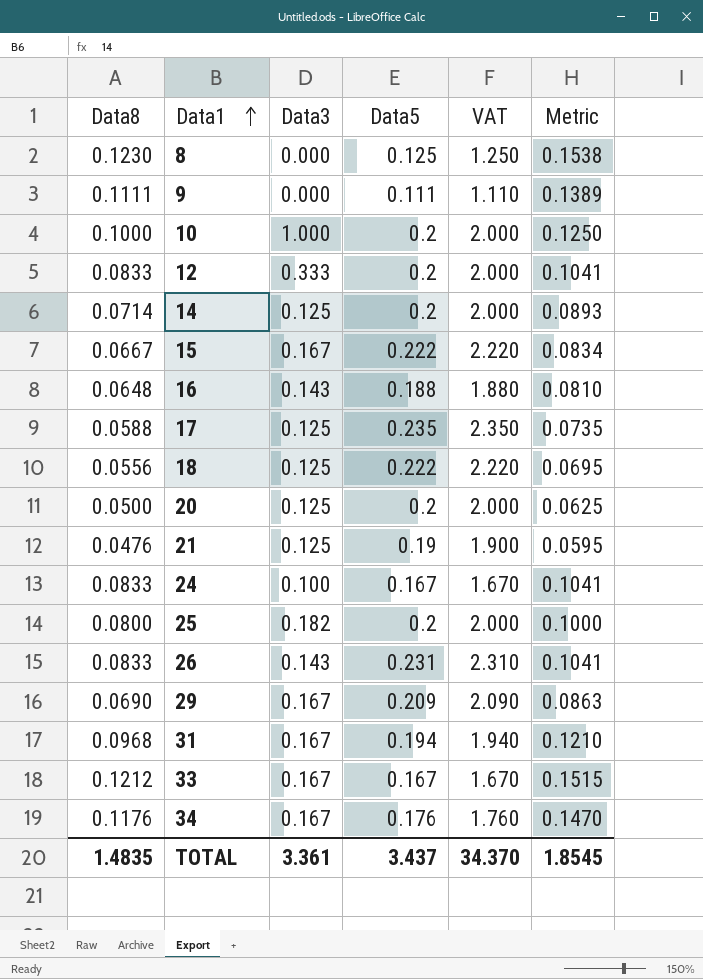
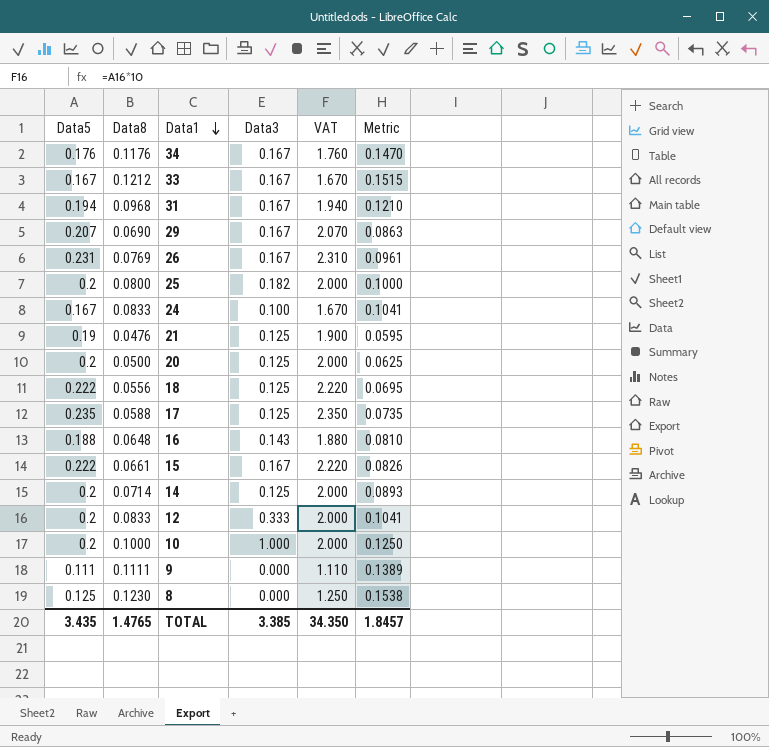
row order: Data1 ascending -> Data1 descending
column Data5 | position: 4 -> 1
29 | Data5: 0.209 -> 0.207
29 | VAT: 2.090 -> 2.070
26 | Data8: 0.0833 -> 0.0769
26 | Data3: 0.143 -> 0.167
26 | Metric: 0.1041 -> 0.0961
15 | Data8: 0.0667 -> 0.0661
15 | Metric: 0.0834 -> 0.0826
TOTAL | Data5: 3.437 -> 3.435
TOTAL | Data8: 1.4835 -> 1.4765
TOTAL | Data3: 3.361 -> 3.385
TOTAL | VAT: 34.370 -> 34.350
TOTAL | Metric: 1.8545 -> 1.8457

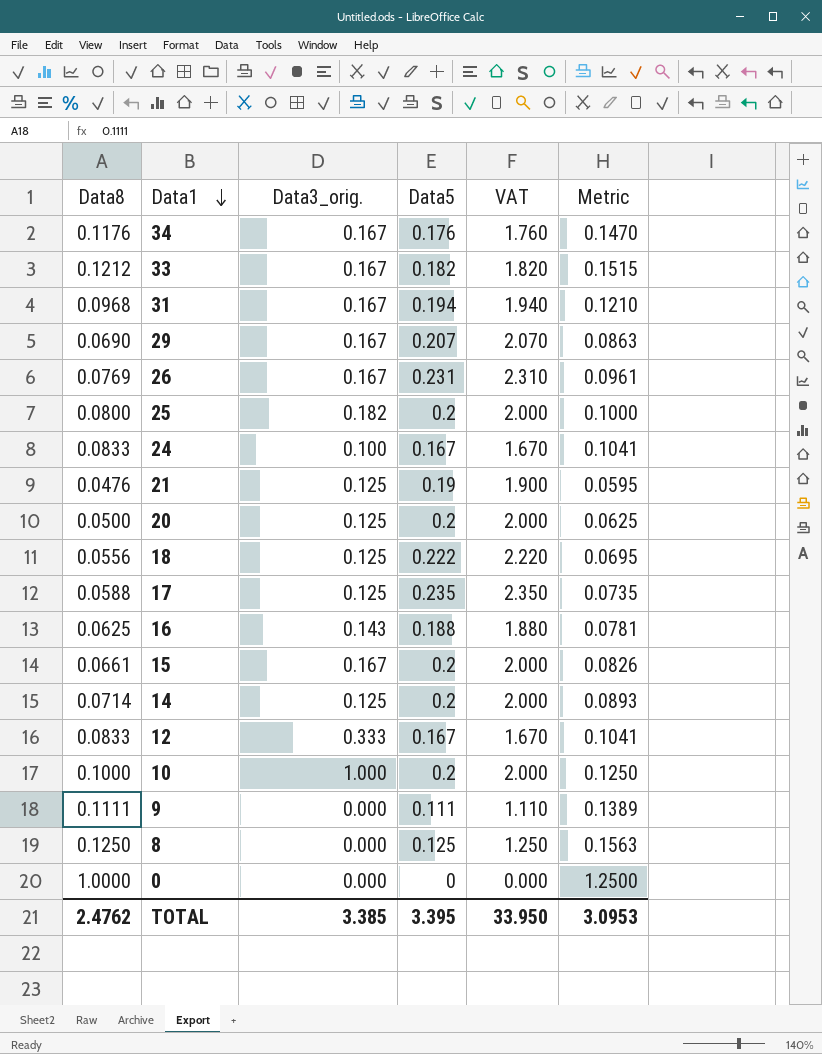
column name: Data3 -> Data3_orig.
column Data5 | position: 1 -> 4
33 | Data5: 0.167 -> 0.182
33 | VAT: 1.670 -> 1.820
16 | Data8: 0.0648 -> 0.0625
16 | Metric: 0.0810 -> 0.0781
15 | Data5: 0.222 -> 0.2
15 | VAT: 2.220 -> 2.000
12 | Data5: 0.2 -> 0.167
12 | VAT: 2.000 -> 1.670
8 | Data8: 0.1230 -> 0.1250
8 | Metric: 0.1538 -> 0.1563
row 0: none -> 1.0000 | 0.000 | 0 | 0.000 | 1.2500
TOTAL | Data8: 1.4765 -> 2.4762
TOTAL | Data5: 3.435 -> 3.395
TOTAL | VAT: 34.350 -> 33.950
TOTAL | Metric: 1.8457 -> 3.0953

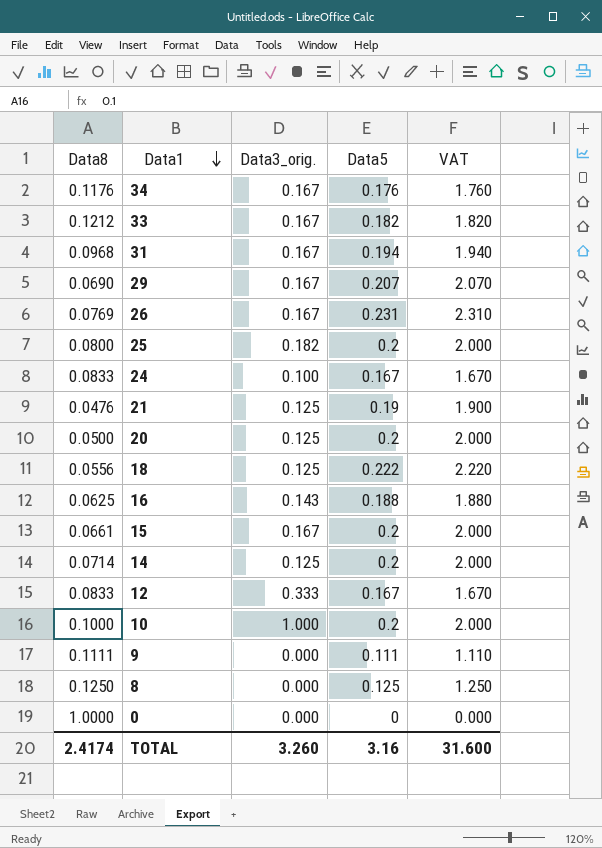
column Metric | formula: [Data8] * 1.25 -> none
row 17: 0.0588 | 0.125 | 0.235 | 2.350 | 0.0735 -> none
TOTAL | Data8: 2.4762 -> 2.4174
TOTAL | Data3_orig.: 3.385 -> 3.260
TOTAL | Data5: 3.395 -> 3.16
TOTAL | VAT: 33.950 -> 31.600

